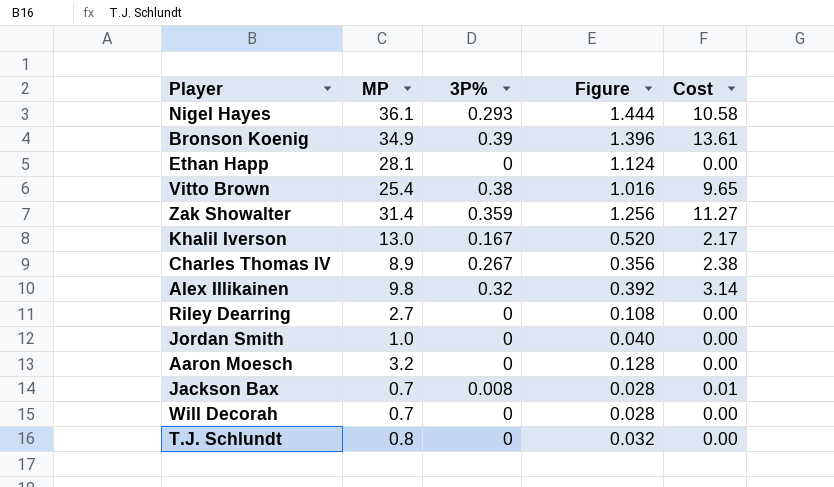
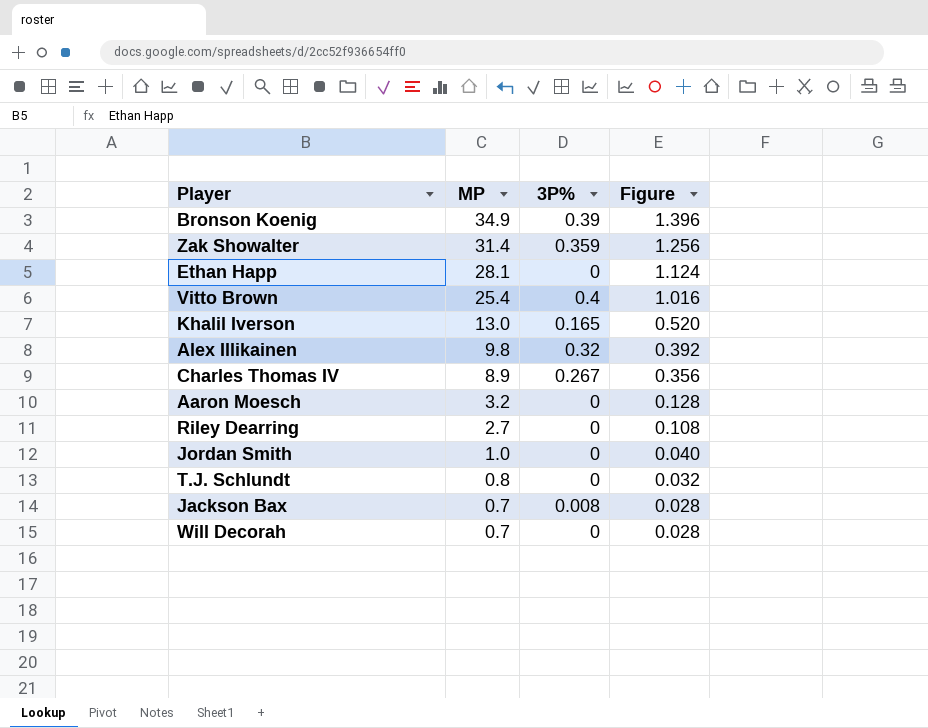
row order: none -> MP descending
column Cost | formula: [MP] * [3P%] -> none
row Nigel Hayes: 36.1 | 0.293 | 1.444 | 10.58 -> none
Vitto Brown | 3P%: 0.38 -> 0.4
Khalil Iverson | 3P%: 0.167 -> 0.165

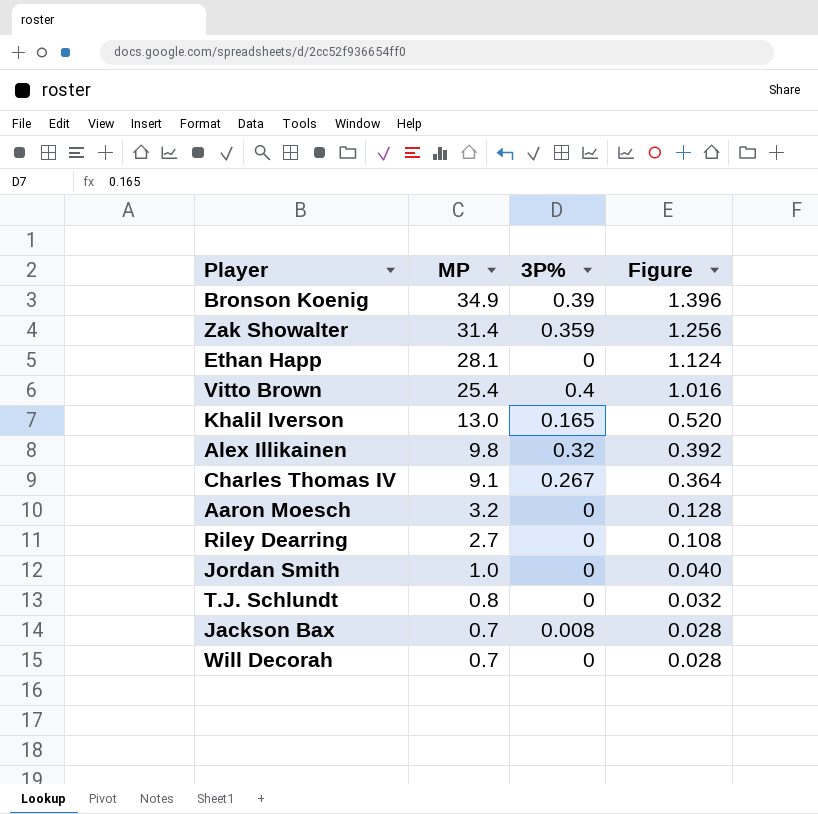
Charles Thomas IV | MP: 8.9 -> 9.1
Charles Thomas IV | Figure: 0.356 -> 0.364

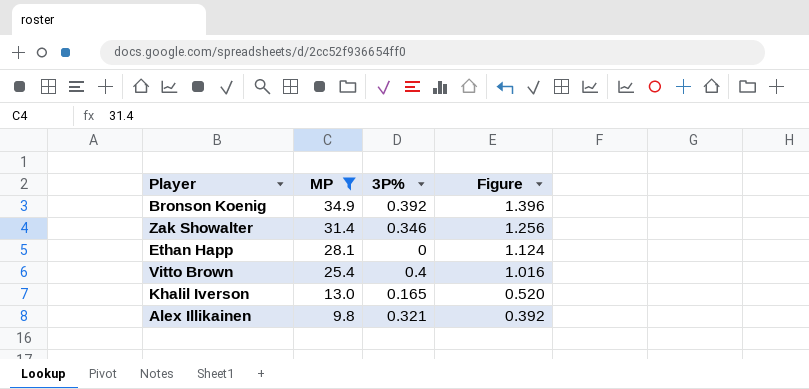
filter: none -> MP >= 9.8
Bronson Koenig | 3P%: 0.39 -> 0.392
Zak Showalter | 3P%: 0.359 -> 0.346
Alex Illikainen | 3P%: 0.32 -> 0.321

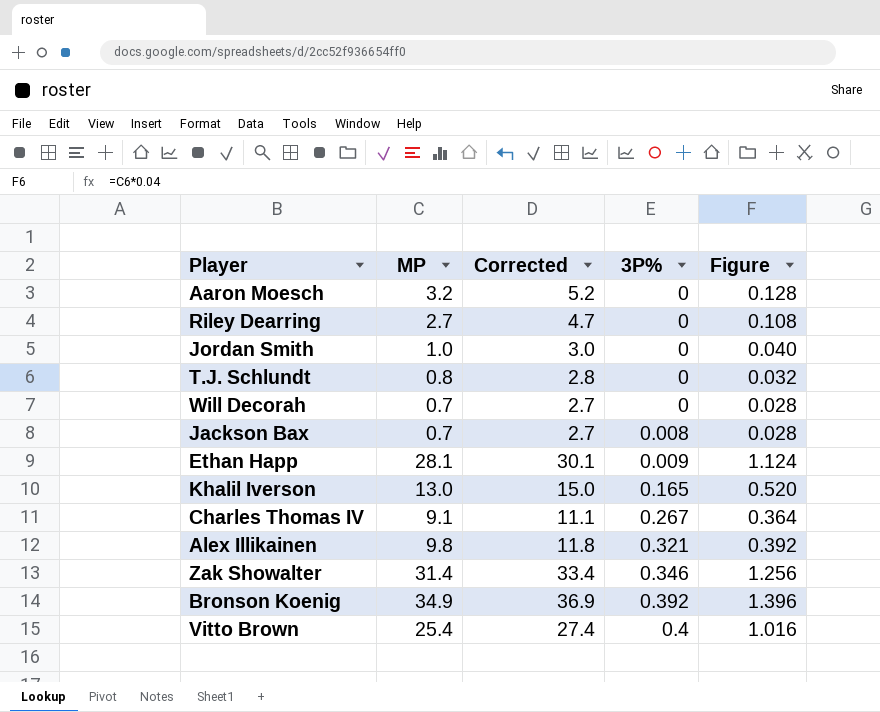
filter: MP >= 9.8 -> none
row order: MP descending -> 3P% ascending
column Corrected | formula: none -> [MP] + 2
Ethan Happ | 3P%: 0 -> 0.009

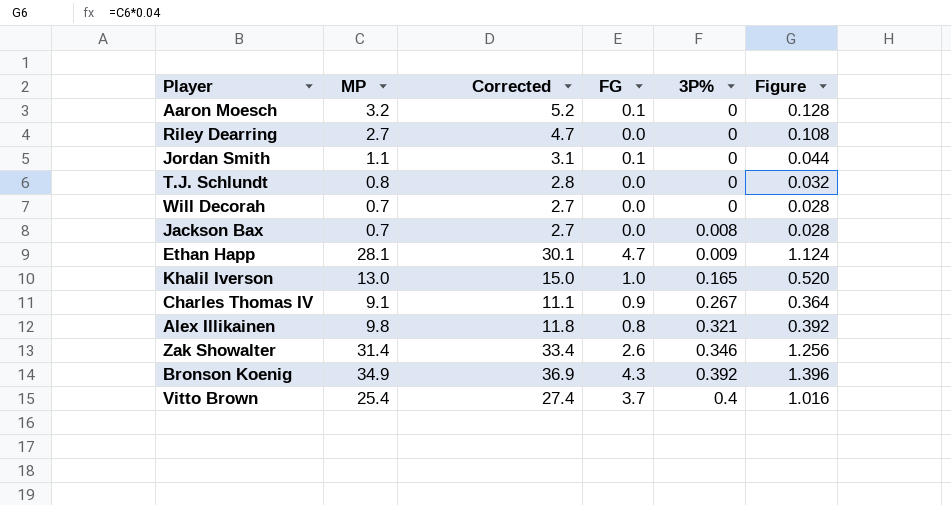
column FG | position: none -> 4
Jordan Smith | MP: 1.0 -> 1.1
Jordan Smith | Corrected: 3.0 -> 3.1
Jordan Smith | Figure: 0.040 -> 0.044

